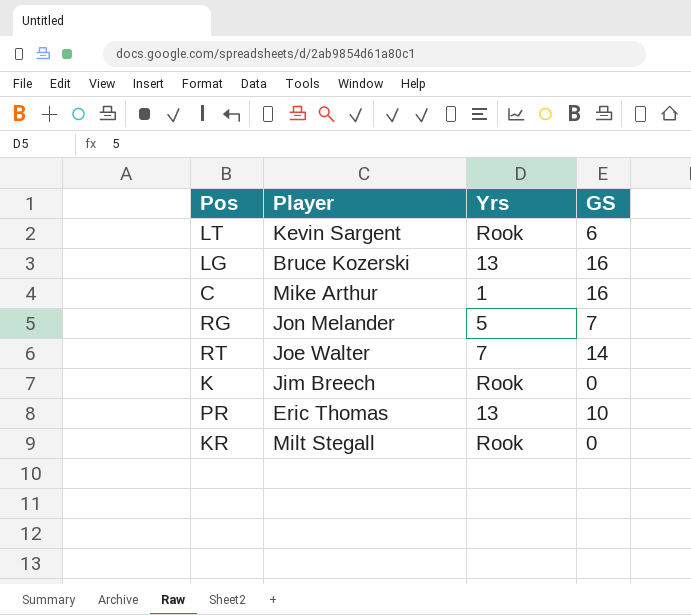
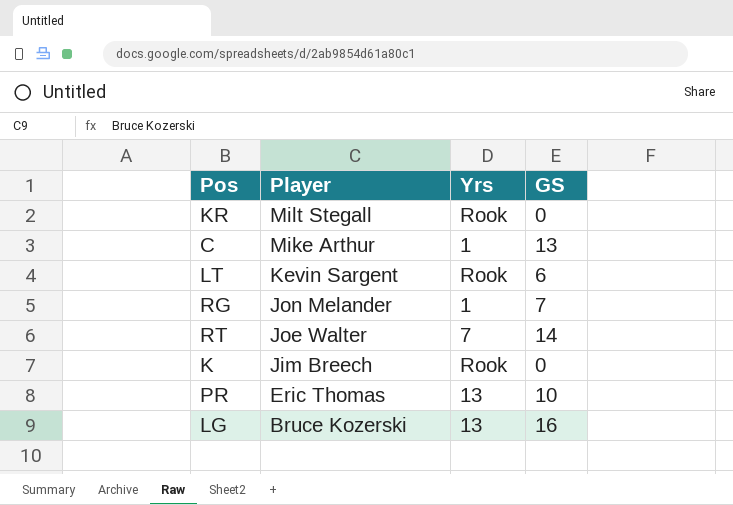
row order: none -> Player descending
C | GS: 16 -> 13
RG | Yrs: 5 -> 1

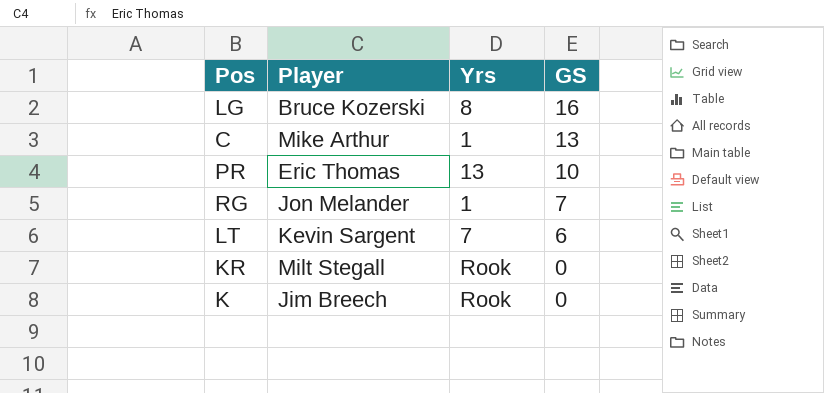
row order: Player descending -> GS descending
row RT: Joe Walter | 7 | 14 -> none
LG | Yrs: 13 -> 8
LT | Yrs: Rook -> 7

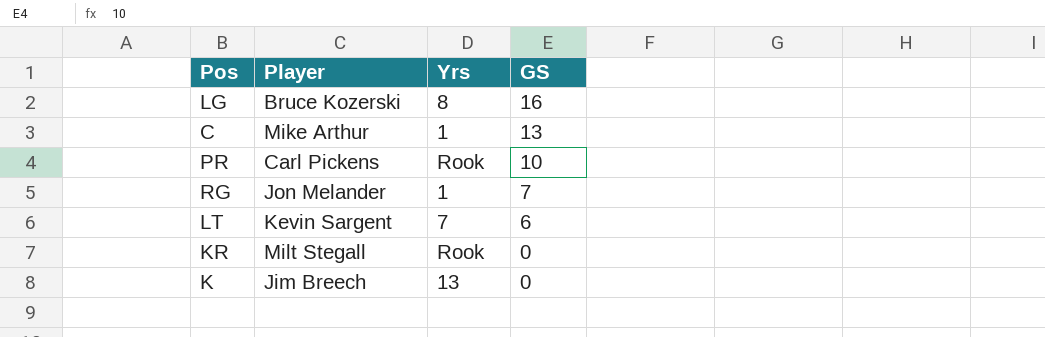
PR | Player: Eric Thomas -> Carl Pickens
PR | Yrs: 13 -> Rook
K | Yrs: Rook -> 13

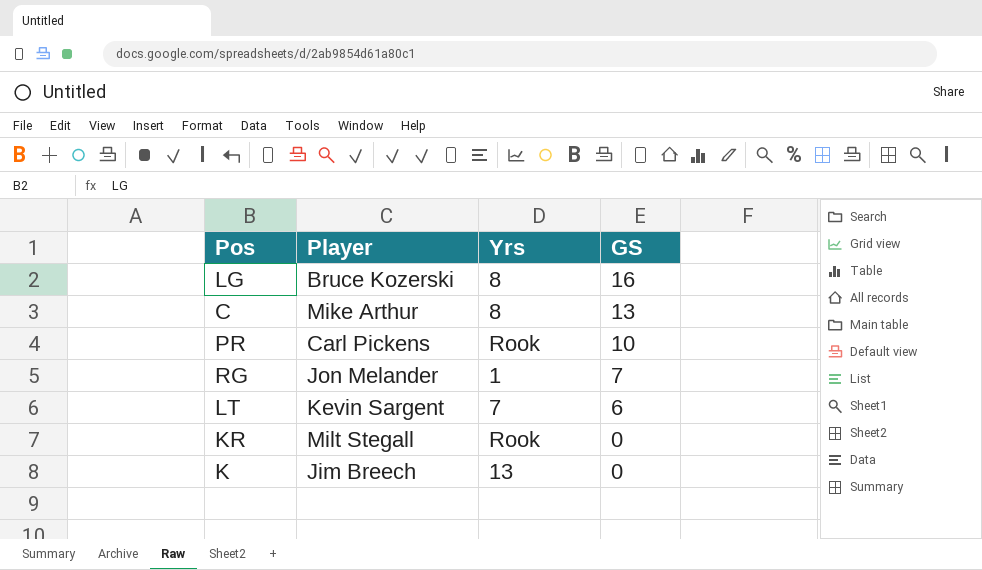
C | Yrs: 1 -> 8

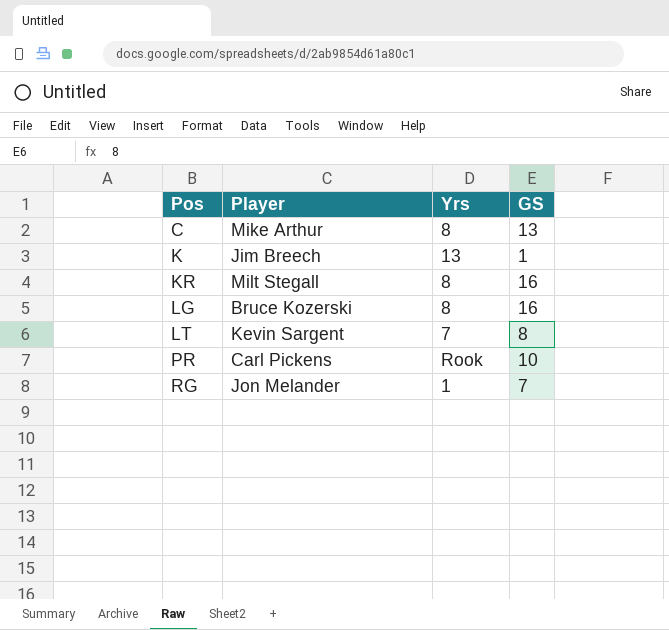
row order: GS descending -> Pos ascending
K | GS: 0 -> 1
KR | Yrs: Rook -> 8
KR | GS: 0 -> 16
LT | GS: 6 -> 8

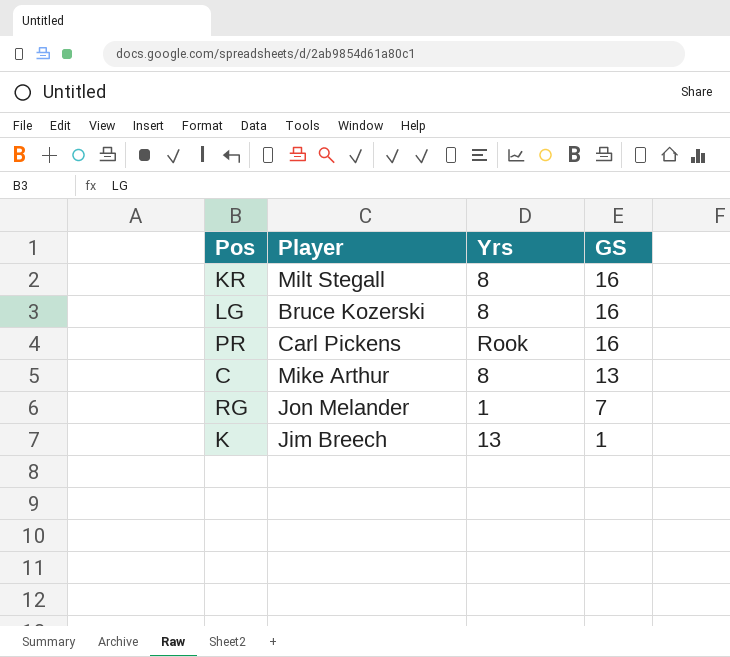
row order: Pos ascending -> GS descending
row LT: Kevin Sargent | 7 | 8 -> none
PR | GS: 10 -> 16

